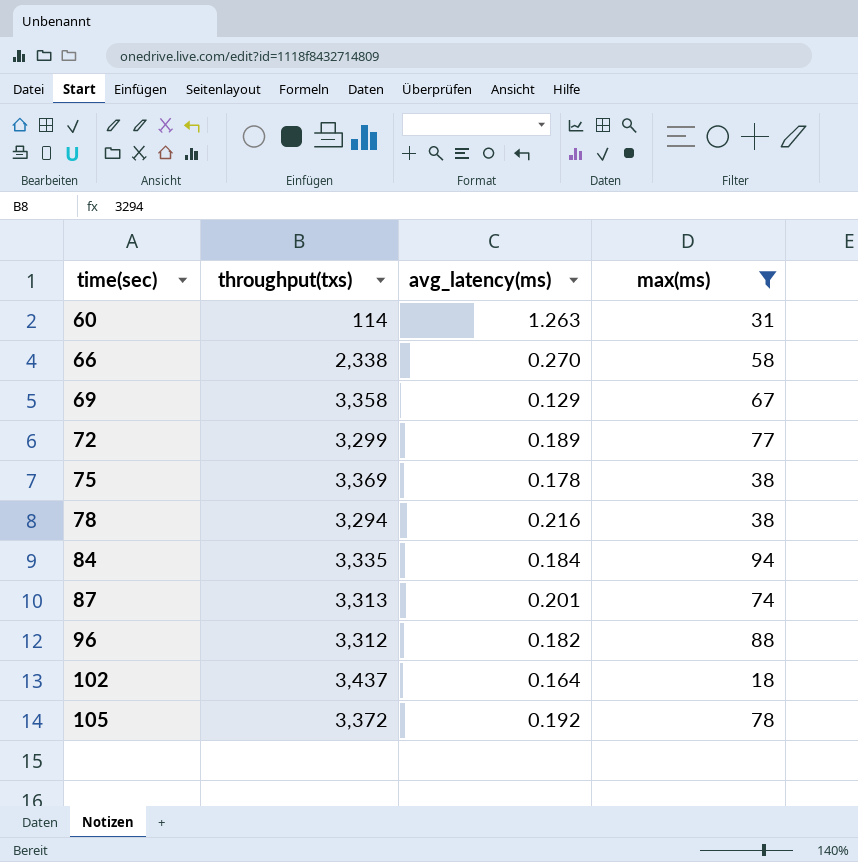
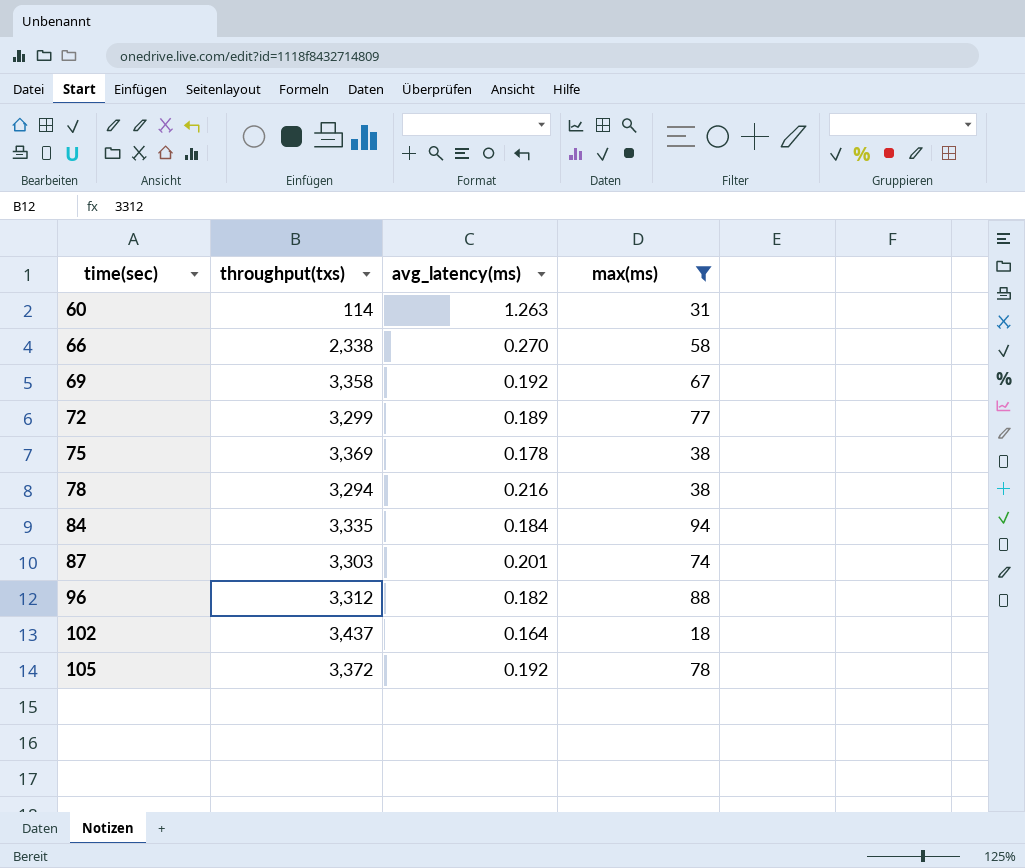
69 | avg_latency(ms): 0.129 -> 0.192
87 | throughput(txs): 3,313 -> 3,303

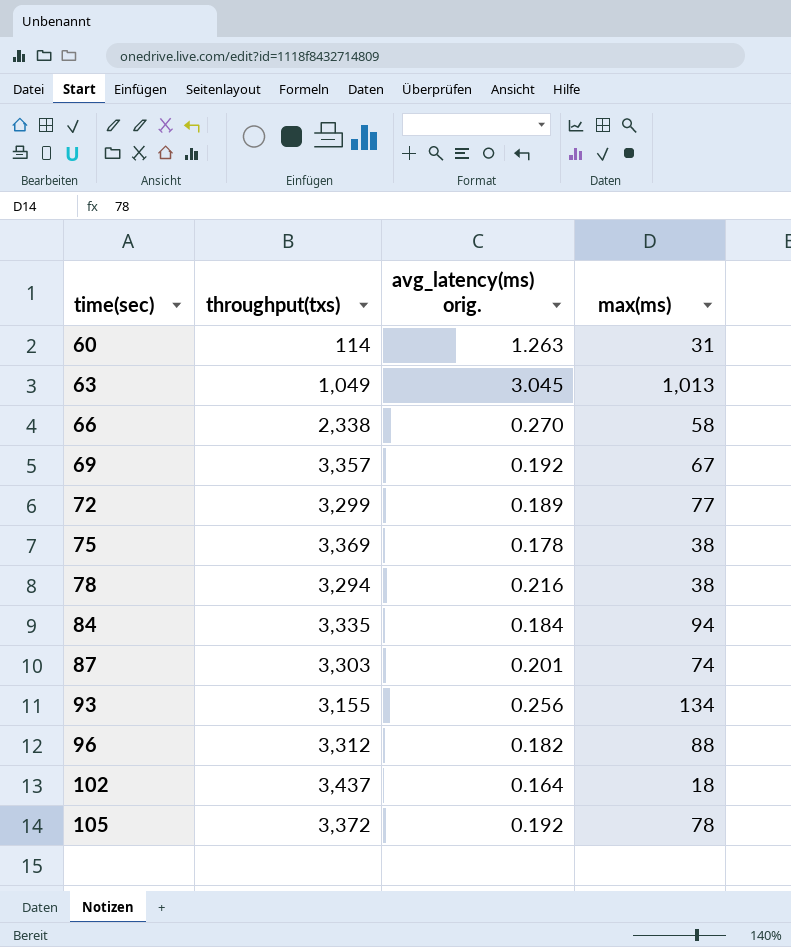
filter: max(ms) <= 94 -> none
column name: avg_latency(ms) -> avg_latency(ms) orig.
69 | throughput(txs): 3,358 -> 3,357

